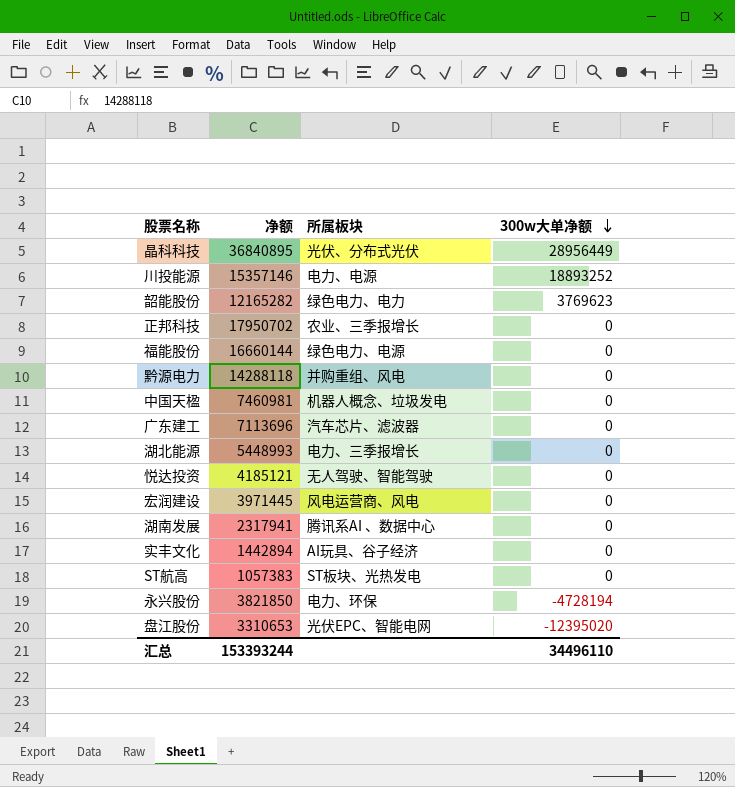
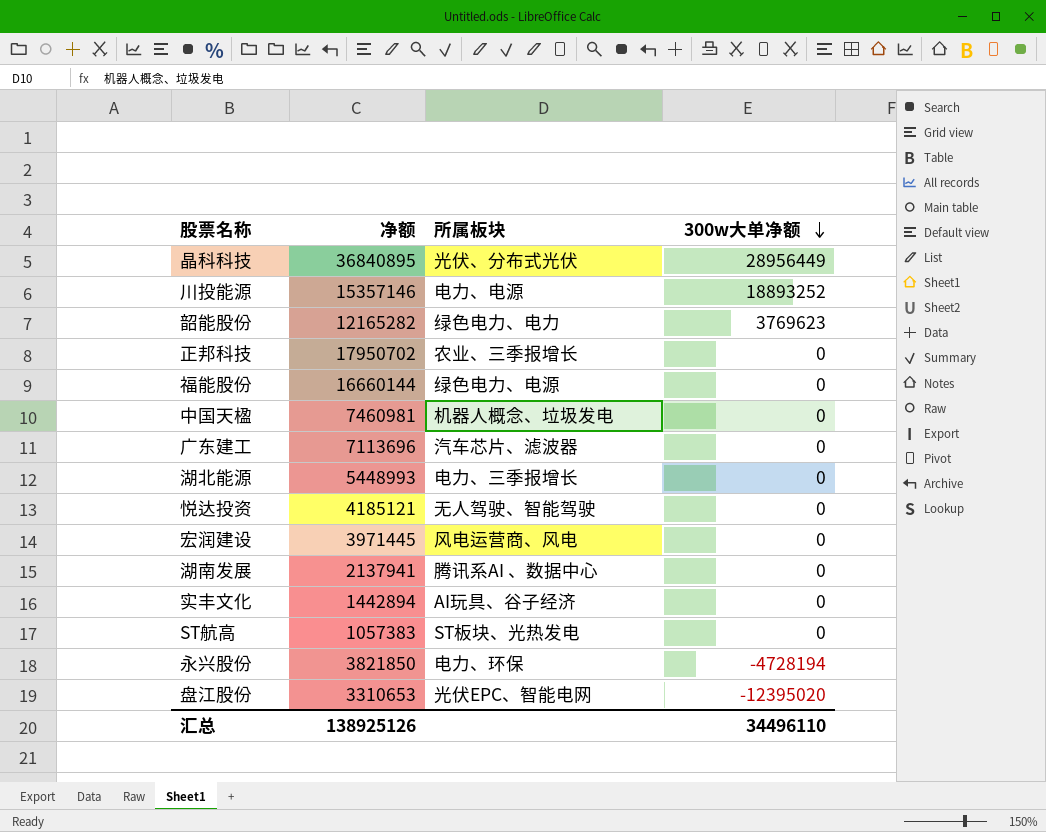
row 黔源电力: 14288118 | 并购重组、风电 | 0 -> none
湖南发展 | 净额: 2317941 -> 2137941
汇总 | 净额: 153393244 -> 138925126

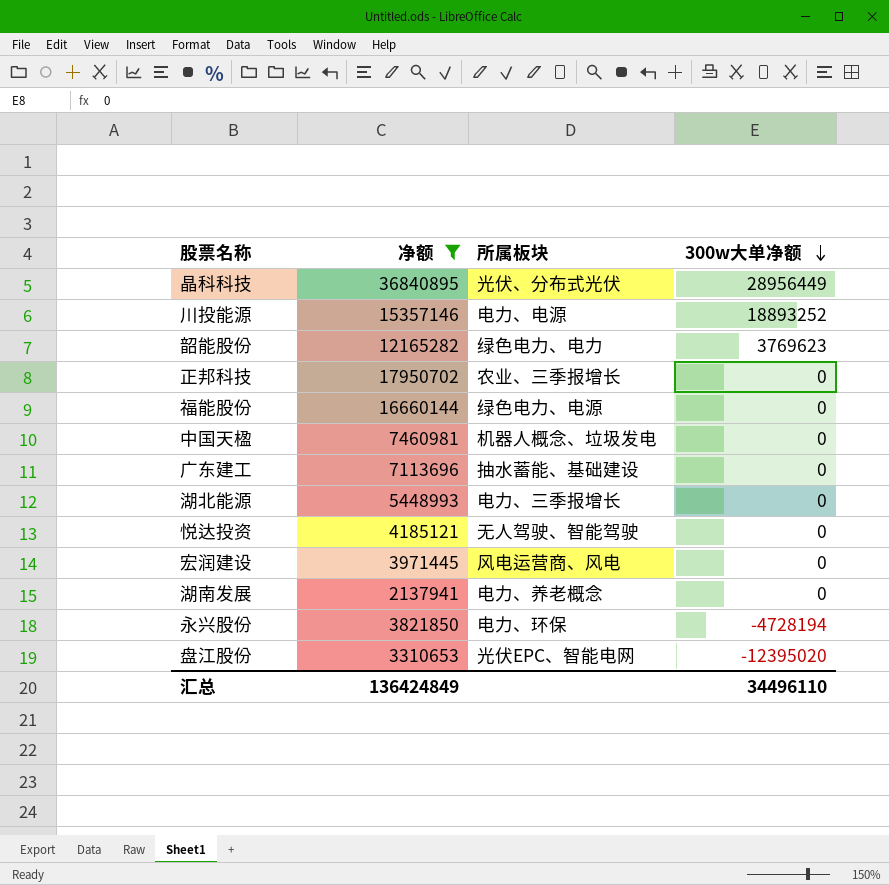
filter: none -> 净额 >= 2137941
广东建工 | 所属板块: 汽车芯片、滤波器 -> 抽水蓄能、基础建设
湖南发展 | 所属板块: 腾讯系AI 、数据中心 -> 电力、养老概念
汇总 | 净额: 138925126 -> 136424849

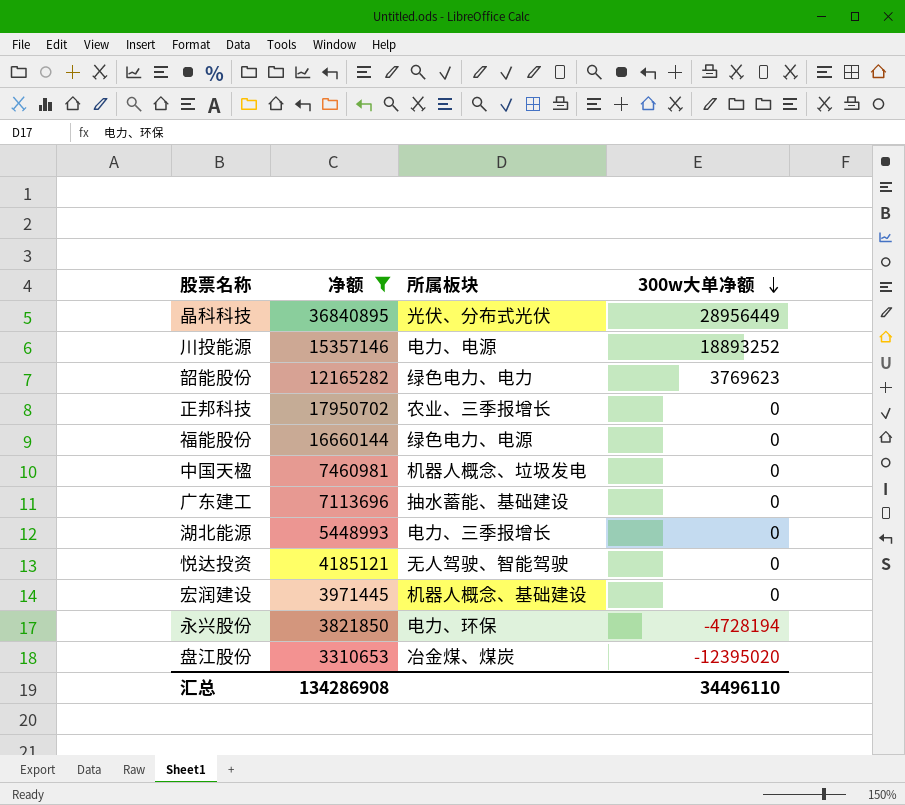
row 湖南发展: 2137941 | 电力、养老概念 | 0 -> none
宏润建设 | 所属板块: 风电运营商、风电 -> 机器人概念、基础建设
盘江股份 | 所属板块: 光伏EPC、智能电网 -> 冶金煤、煤炭
汇总 | 净额: 136424849 -> 134286908

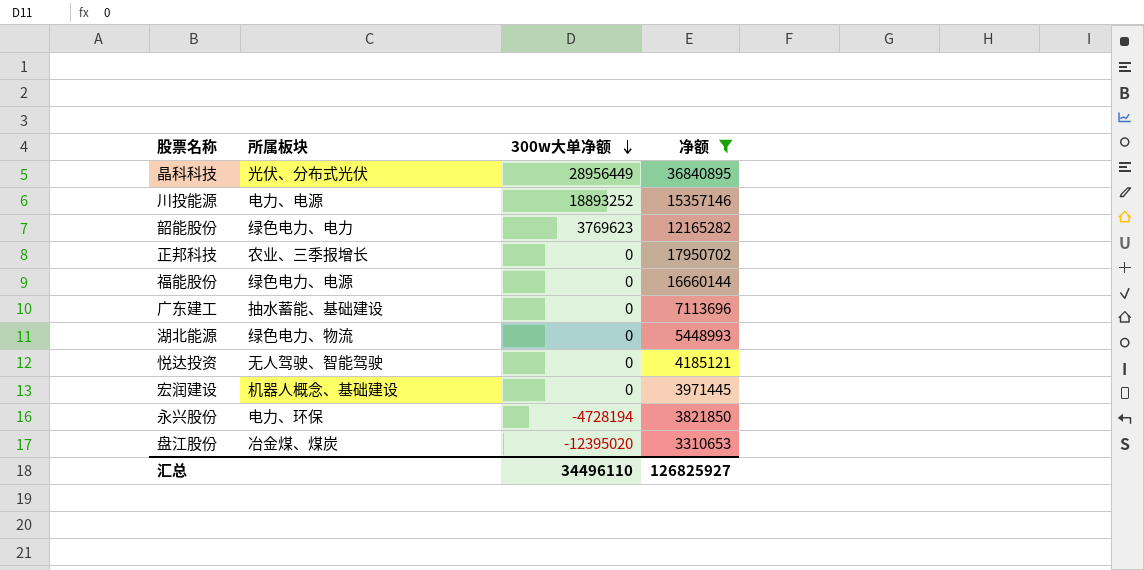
column 净额 | position: 2 -> 4
row 中国天楹: 7460981 | 机器人概念、垃圾发电 | 0 -> none
湖北能源 | 所属板块: 电力、三季报增长 -> 绿色电力、物流
汇总 | 净额: 134286908 -> 126825927

